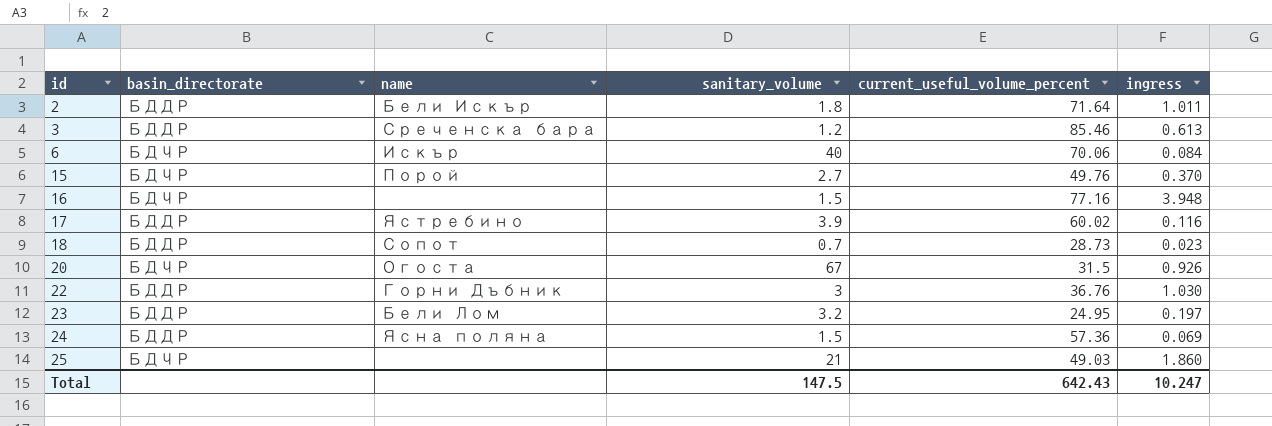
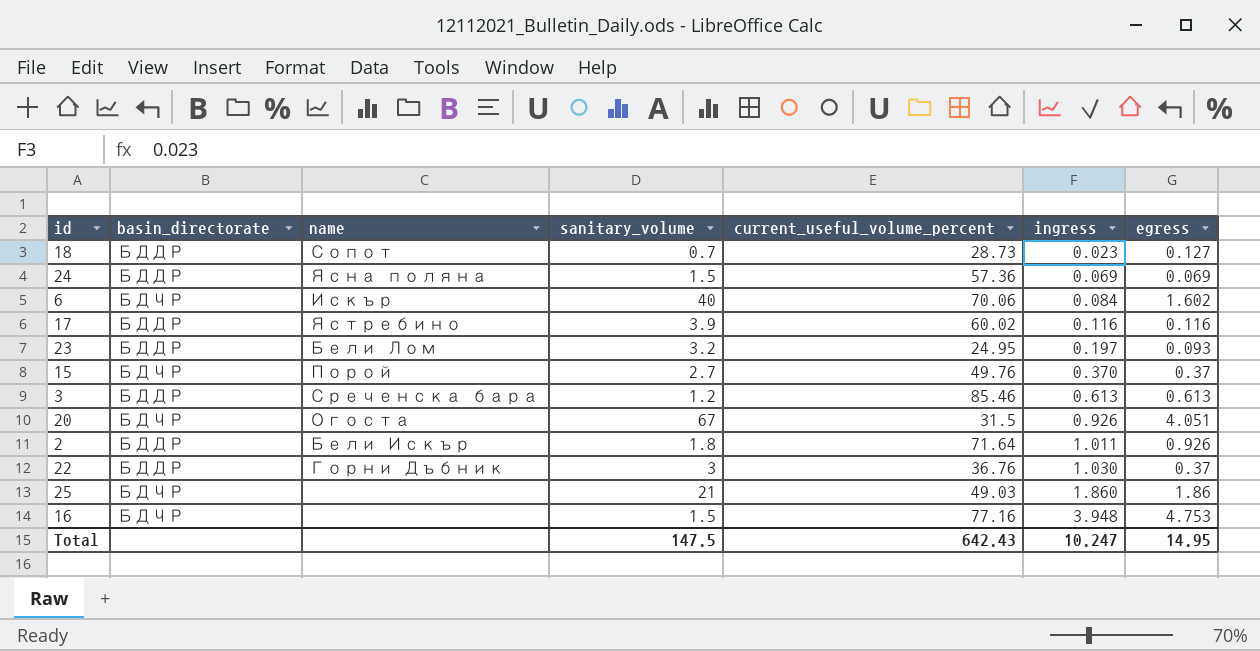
row order: id ascending -> ingress ascending
column egress | position: none -> 7

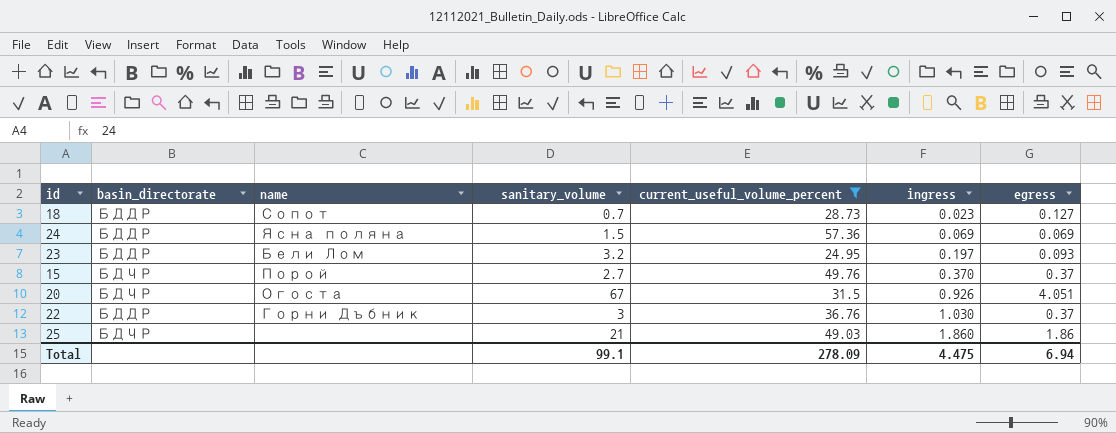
filter: none -> current_useful_volume_percent <= 57.36
Total | sanitary_volume: 147.5 -> 99.1
Total | current_useful_volume_percent: 642.43 -> 278.09
Total | ingress: 10.247 -> 4.475
Total | egress: 14.95 -> 6.94

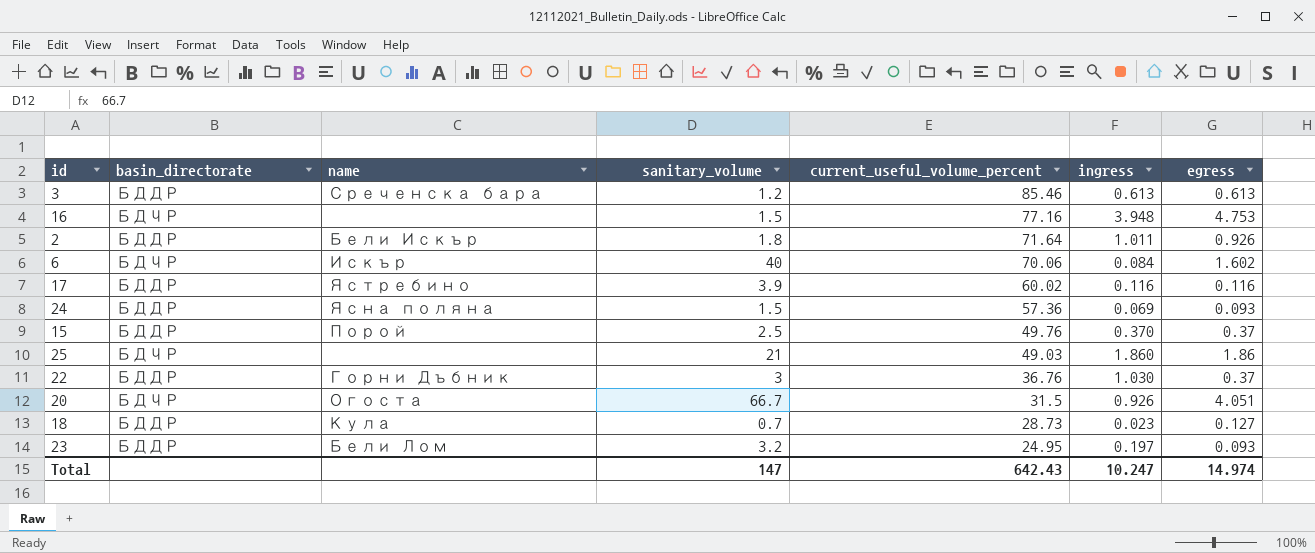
filter: current_useful_volume_percent <= 57.36 -> none
row order: ingress ascending -> current_useful_volume_percent descending
24 | egress: 0.069 -> 0.093
15 | basin_directorate: БДЧР -> БДДР
15 | sanitary_volume: 2.7 -> 2.5
20 | sanitary_volume: 67 -> 66.7
18 | name: Сопот -> Кула
Total | sanitary_volume: 99.1 -> 147
Total | current_useful_volume_percent: 278.09 -> 642.43
Total | ingress: 4.475 -> 10.247
Total | egress: 6.94 -> 14.974

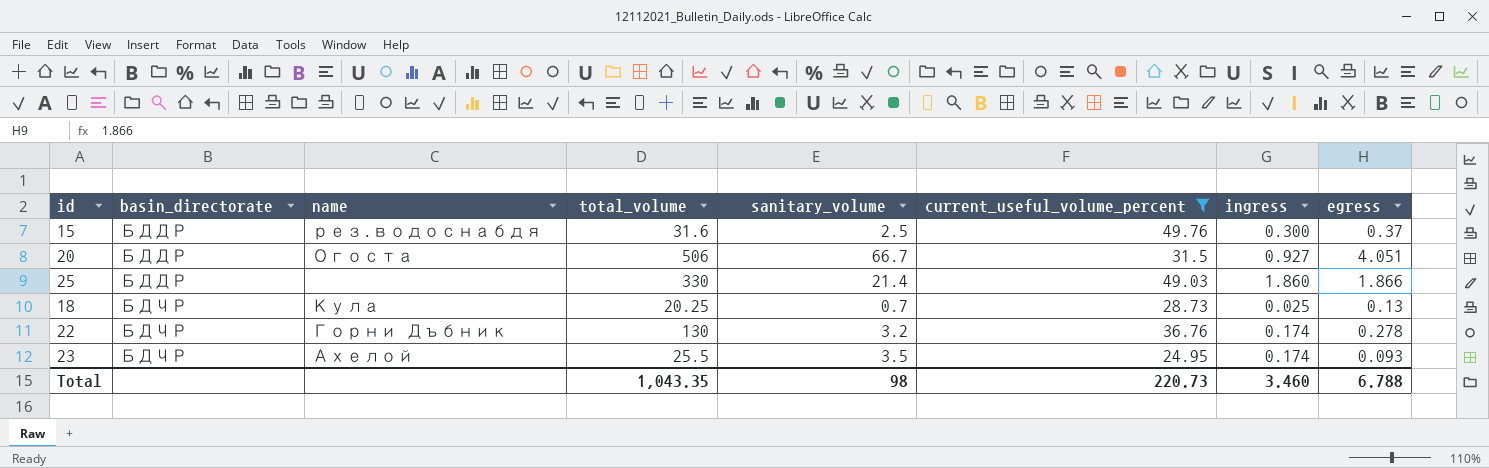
filter: none -> current_useful_volume_percent <= 49.76
row order: current_useful_volume_percent descending -> basin_directorate ascending
column total_volume | position: none -> 4
15 | name: Порой -> рез.водоснабдя
15 | ingress: 0.370 -> 0.300
20 | basin_directorate: БДЧР -> БДДР
20 | ingress: 0.926 -> 0.927
25 | basin_directorate: БДЧР -> БДДР
25 | sanitary_volume: 21 -> 21.4
25 | egress: 1.86 -> 1.866
18 | basin_directorate: БДДР -> БДЧР
18 | ingress: 0.023 -> 0.025
18 | egress: 0.127 -> 0.13
22 | basin_directorate: БДДР -> БДЧР
22 | sanitary_volume: 3 -> 3.2
22 | ingress: 1.030 -> 0.174
22 | egress: 0.37 -> 0.278
23 | basin_directorate: БДДР -> БДЧР
23 | name: Бели Лом -> Ахелой
23 | sanitary_volume: 3.2 -> 3.5
23 | ingress: 0.197 -> 0.174
Total | sanitary_volume: 147 -> 98
Total | current_useful_volume_percent: 642.43 -> 220.73
Total | ingress: 10.247 -> 3.460
Total | egress: 14.974 -> 6.788

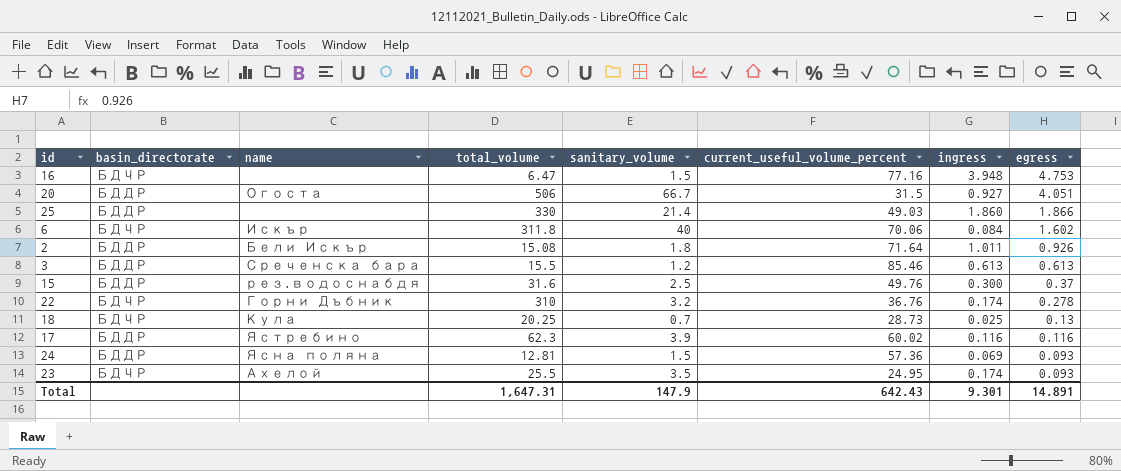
filter: current_useful_volume_percent <= 49.76 -> none
row order: basin_directorate ascending -> egress descending
22 | total_volume: 130 -> 310
Total | total_volume: 1,043.35 -> 1,647.31
Total | sanitary_volume: 98 -> 147.9
Total | current_useful_volume_percent: 220.73 -> 642.43
Total | ingress: 3.460 -> 9.301
Total | egress: 6.788 -> 14.891

